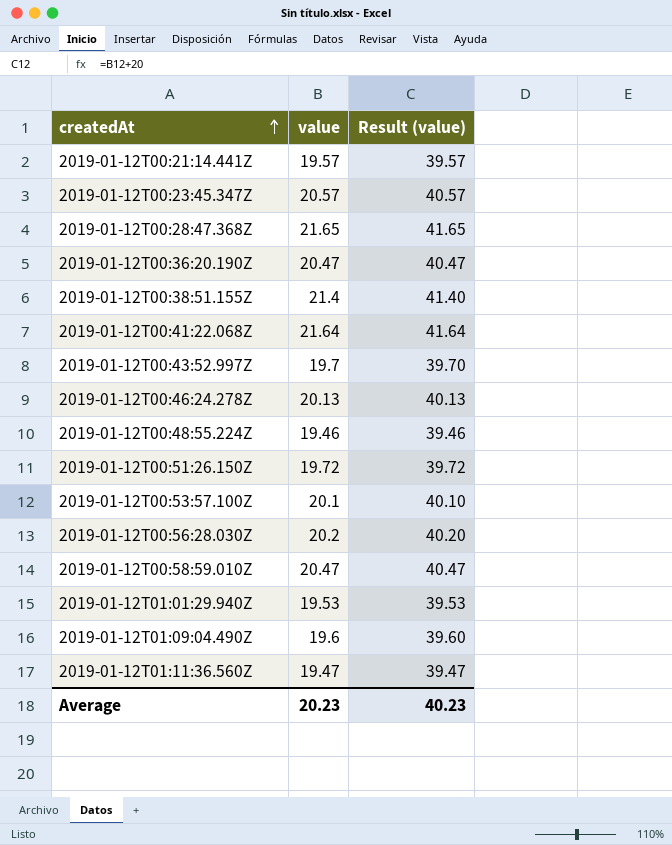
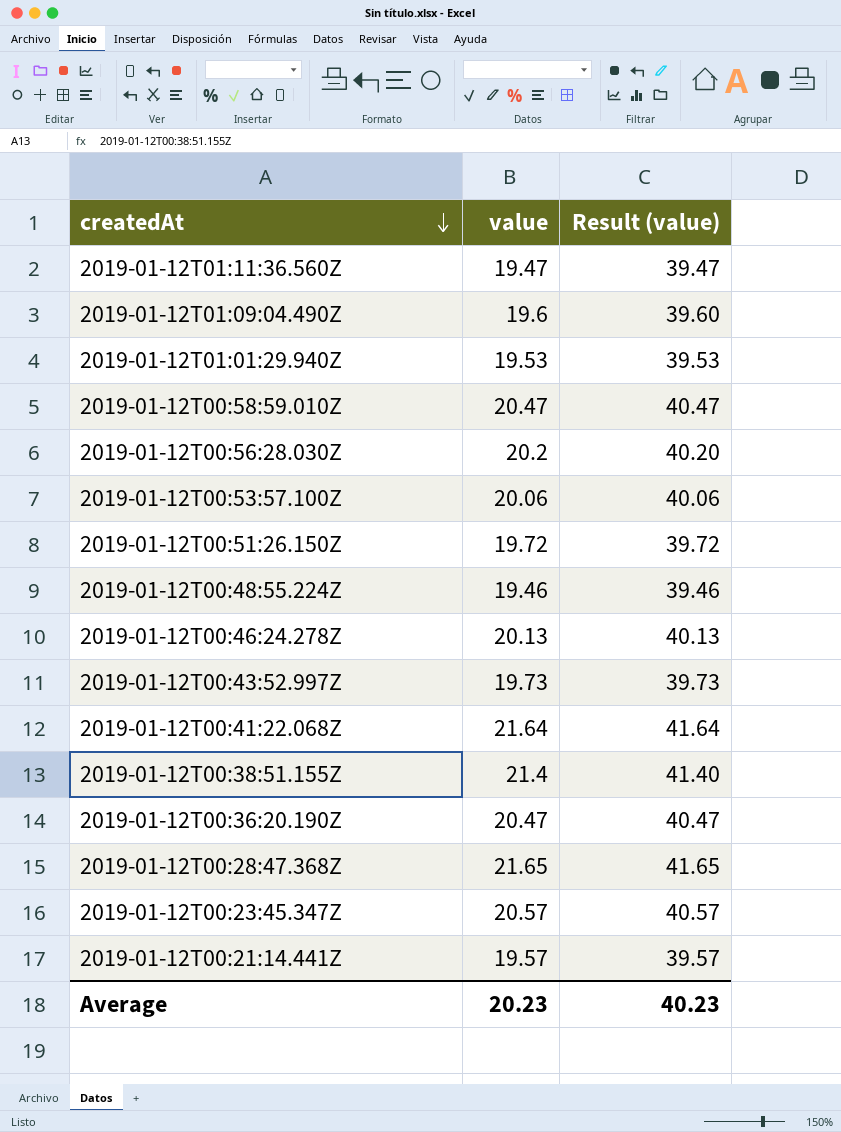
row order: createdAt ascending -> createdAt descending
2019-01-12T00:53:57.100Z | value: 20.1 -> 20.06
2019-01-12T00:53:57.100Z | Result (value): 40.10 -> 40.06
2019-01-12T00:43:52.997Z | value: 19.7 -> 19.73
2019-01-12T00:43:52.997Z | Result (value): 39.70 -> 39.73

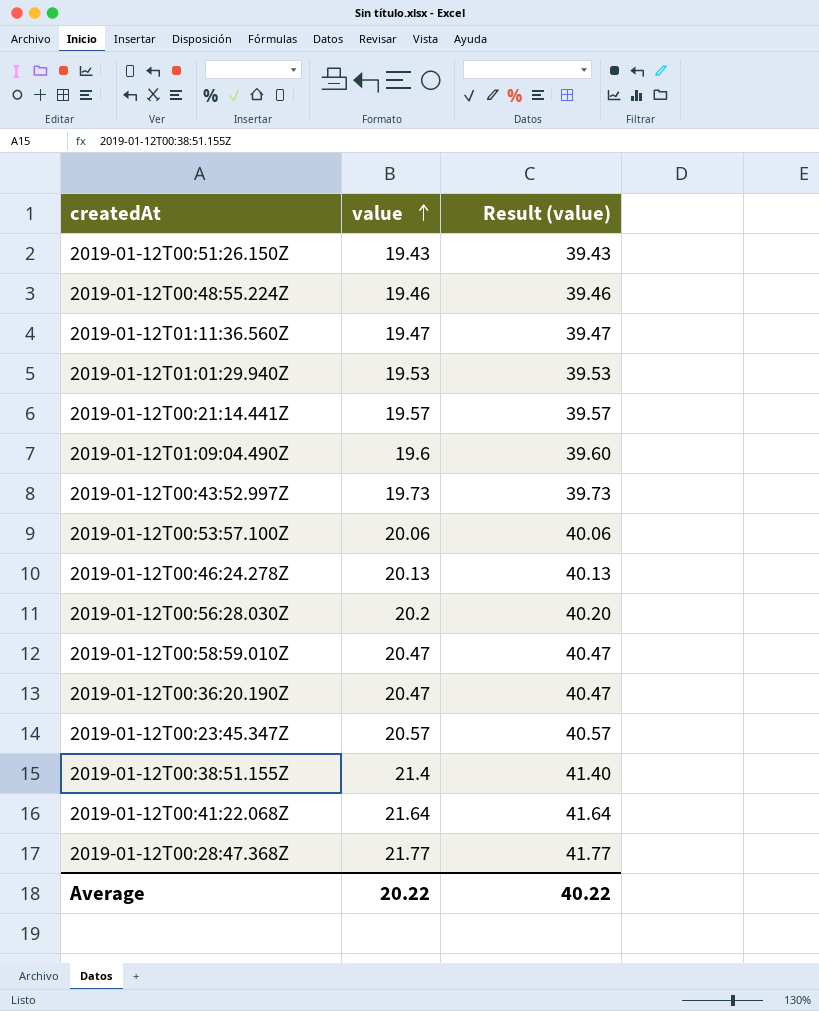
row order: createdAt descending -> value ascending
2019-01-12T00:51:26.150Z | value: 19.72 -> 19.43
2019-01-12T00:51:26.150Z | Result (value): 39.72 -> 39.43
2019-01-12T00:28:47.368Z | value: 21.65 -> 21.77
2019-01-12T00:28:47.368Z | Result (value): 41.65 -> 41.77
Average | value: 20.23 -> 20.22
Average | Result (value): 40.23 -> 40.22

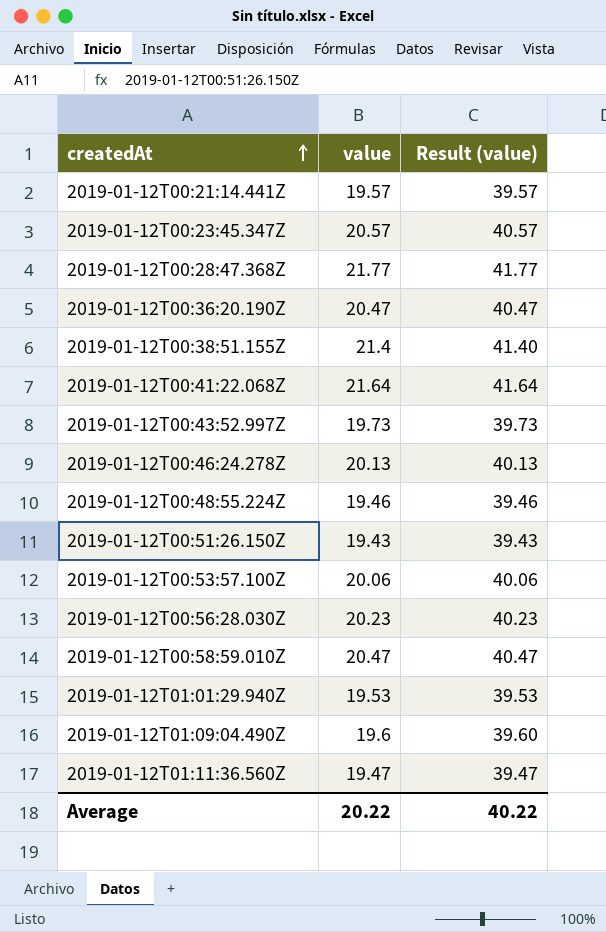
row order: value ascending -> createdAt ascending
2019-01-12T00:56:28.030Z | value: 20.2 -> 20.23
2019-01-12T00:56:28.030Z | Result (value): 40.20 -> 40.23

